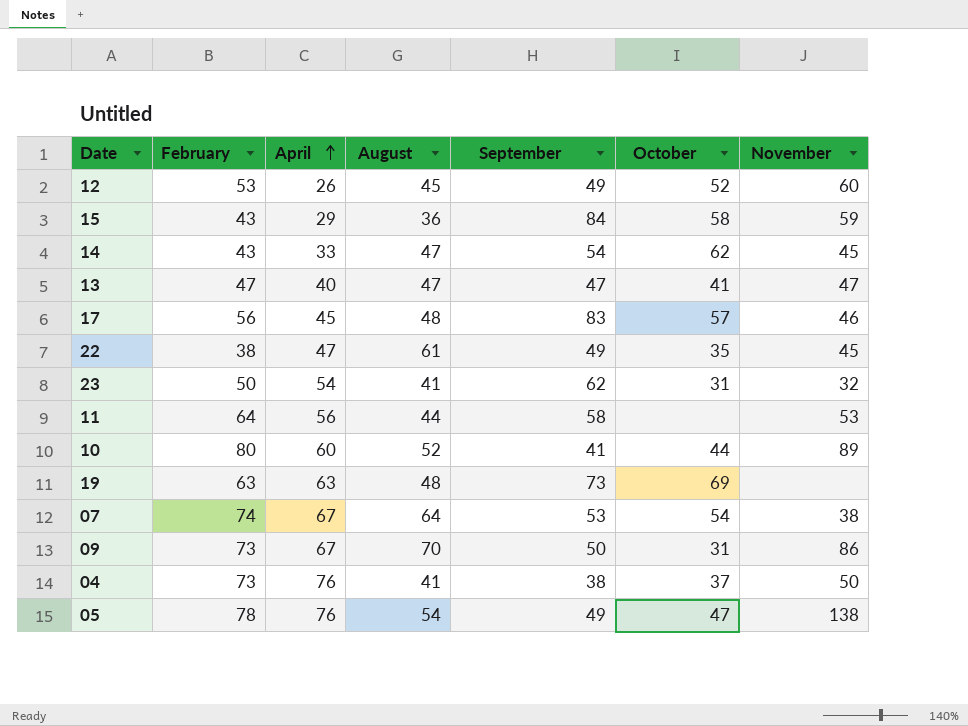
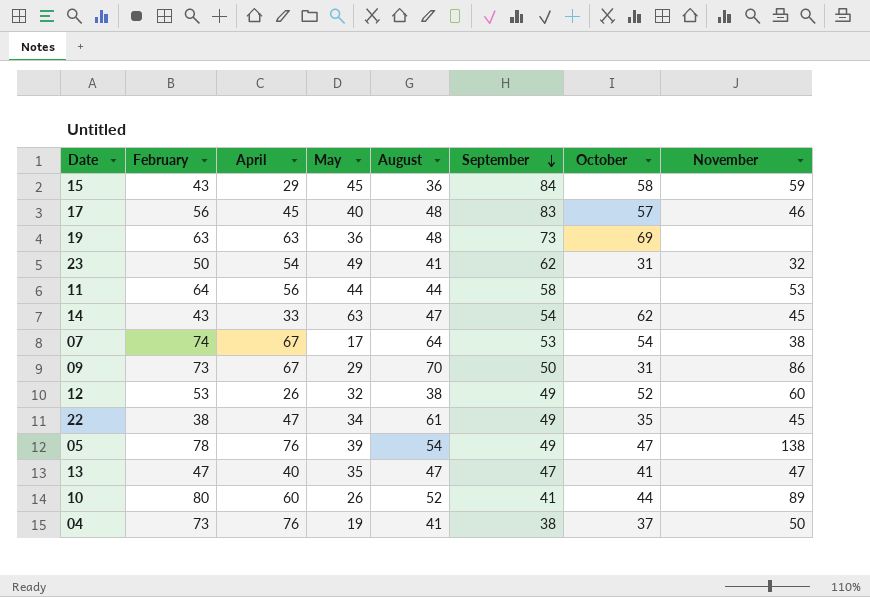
row order: April ascending -> September descending
column May | position: none -> 4
12 | August: 45 -> 38

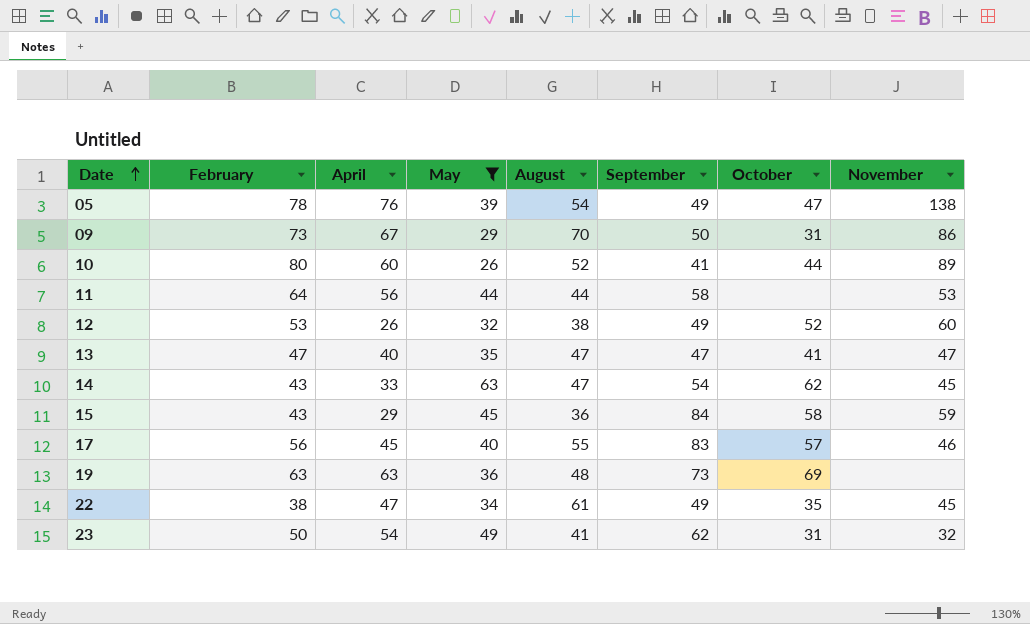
filter: none -> May >= 26
row order: September descending -> Date ascending
17 | August: 48 -> 55

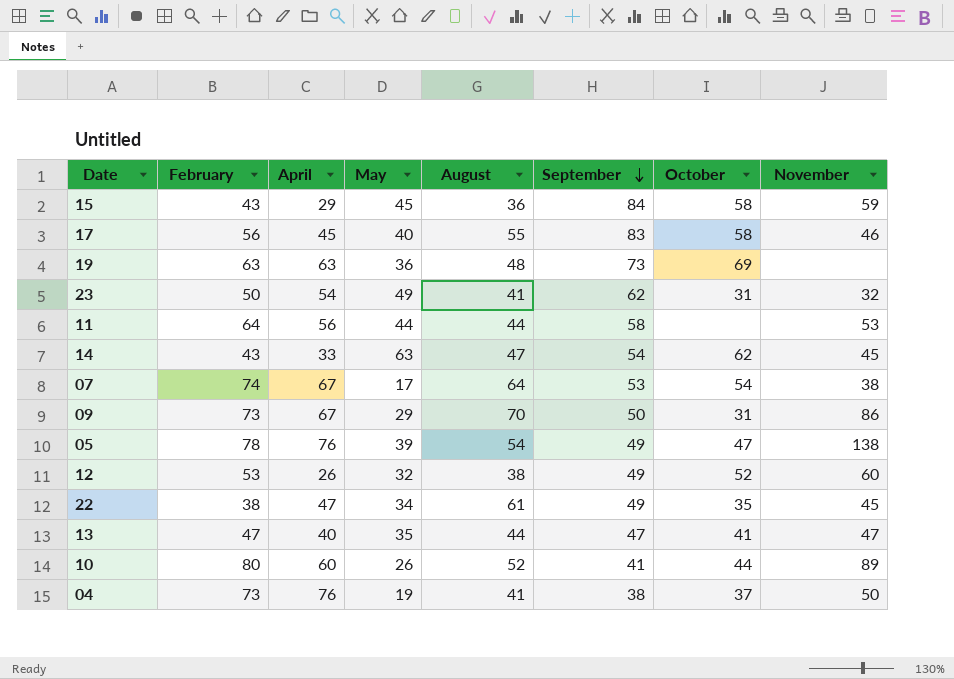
filter: May >= 26 -> none
row order: Date ascending -> September descending
17 | October: 57 -> 58
13 | August: 47 -> 44

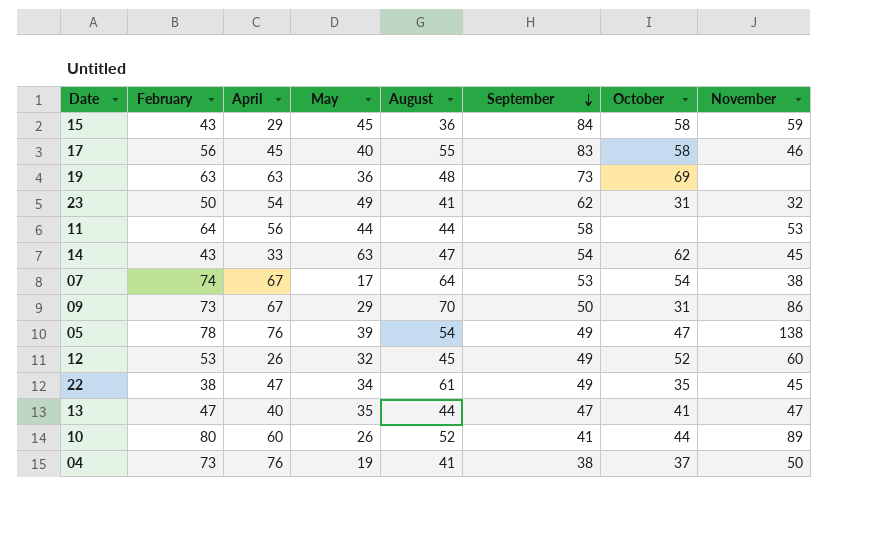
12 | August: 38 -> 45

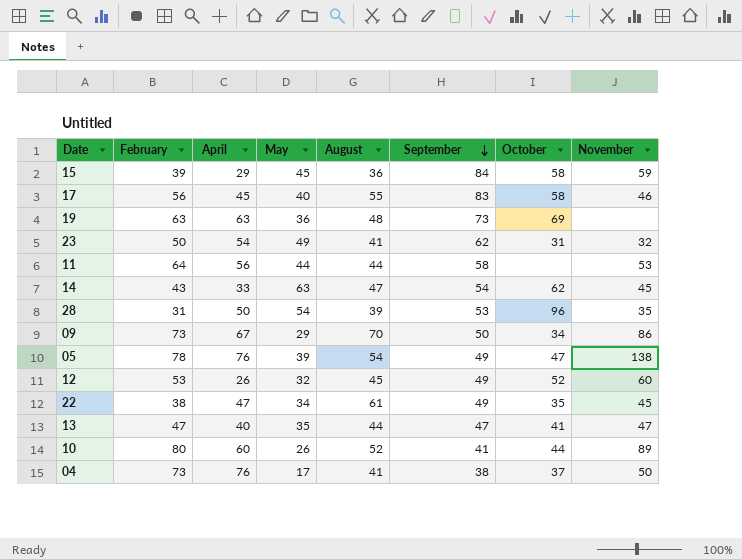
row 07: 74 | 67 | 17 | 64 | 53 | 54 | 38 -> none
15 | February: 43 -> 39
row 28: none -> 31 | 50 | 54 | 39 | 53 | 96 | 35
09 | October: 31 -> 34
04 | May: 19 -> 17

